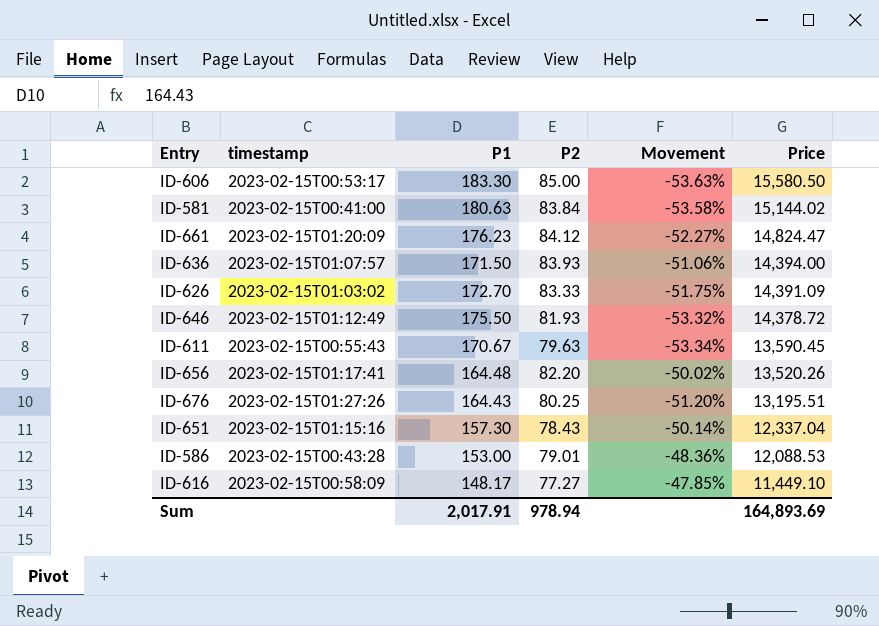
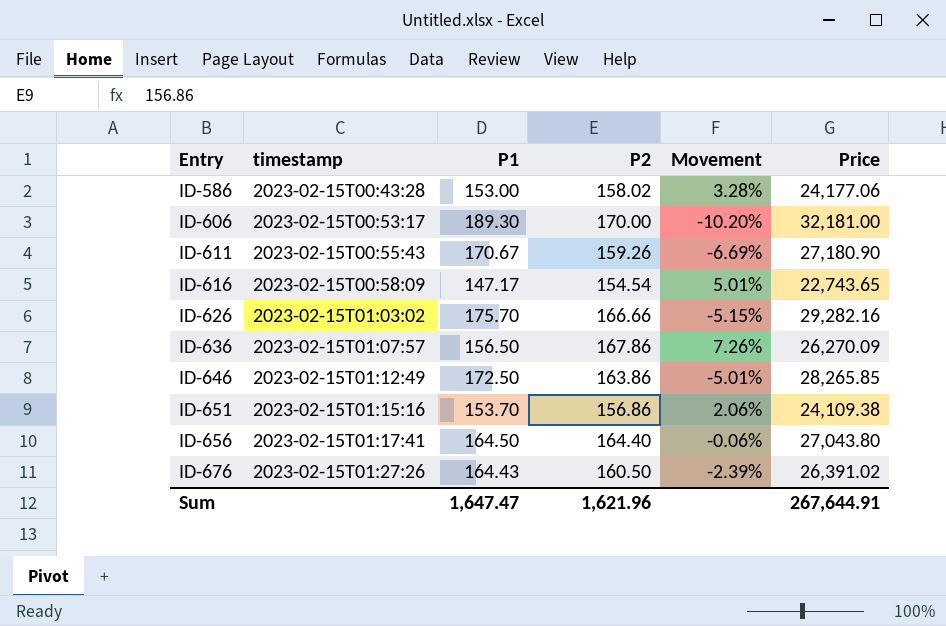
row order: Price descending -> Entry ascending
row ID-581: 2023-02-15T00:41:00 | 180.63 | 83.84 | -53.58% | 15,144.02 -> none
row ID-661: 2023-02-15T01:20:09 | 176.23 | 84.12 | -52.27% | 14,824.47 -> none
ID-586 | P2: 79.01 -> 158.02
ID-586 | Movement: -48.36% -> 3.28%
ID-586 | Price: 12,088.53 -> 24,177.06
ID-606 | P1: 183.30 -> 189.30
ID-606 | P2: 85.00 -> 170.00
ID-606 | Movement: -53.63% -> -10.20%
ID-606 | Price: 15,580.50 -> 32,181.00
ID-611 | P2: 79.63 -> 159.26
ID-611 | Movement: -53.34% -> -6.69%
ID-611 | Price: 13,590.45 -> 27,180.90
ID-616 | P1: 148.17 -> 147.17
ID-616 | P2: 77.27 -> 154.54
ID-616 | Movement: -47.85% -> 5.01%
ID-616 | Price: 11,449.10 -> 22,743.65
ID-626 | P1: 172.70 -> 175.70
ID-626 | P2: 83.33 -> 166.66
ID-626 | Movement: -51.75% -> -5.15%
ID-626 | Price: 14,391.09 -> 29,282.16
ID-636 | P1: 171.50 -> 156.50
ID-636 | P2: 83.93 -> 167.86
ID-636 | Movement: -51.06% -> 7.26%
ID-636 | Price: 14,394.00 -> 26,270.09
ID-646 | P1: 175.50 -> 172.50
ID-646 | P2: 81.93 -> 163.86
ID-646 | Movement: -53.32% -> -5.01%
ID-646 | Price: 14,378.72 -> 28,265.85
ID-651 | P1: 157.30 -> 153.70
ID-651 | P2: 78.43 -> 156.86
ID-651 | Movement: -50.14% -> 2.06%
ID-651 | Price: 12,337.04 -> 24,109.38
ID-656 | P1: 164.48 -> 164.50
ID-656 | P2: 82.20 -> 164.40
ID-656 | Movement: -50.02% -> -0.06%
ID-656 | Price: 13,520.26 -> 27,043.80
ID-676 | P2: 80.25 -> 160.50
ID-676 | Movement: -51.20% -> -2.39%
ID-676 | Price: 13,195.51 -> 26,391.02
Sum | P1: 2,017.91 -> 1,647.47
Sum | P2: 978.94 -> 1,621.96
Sum | Price: 164,893.69 -> 267,644.91

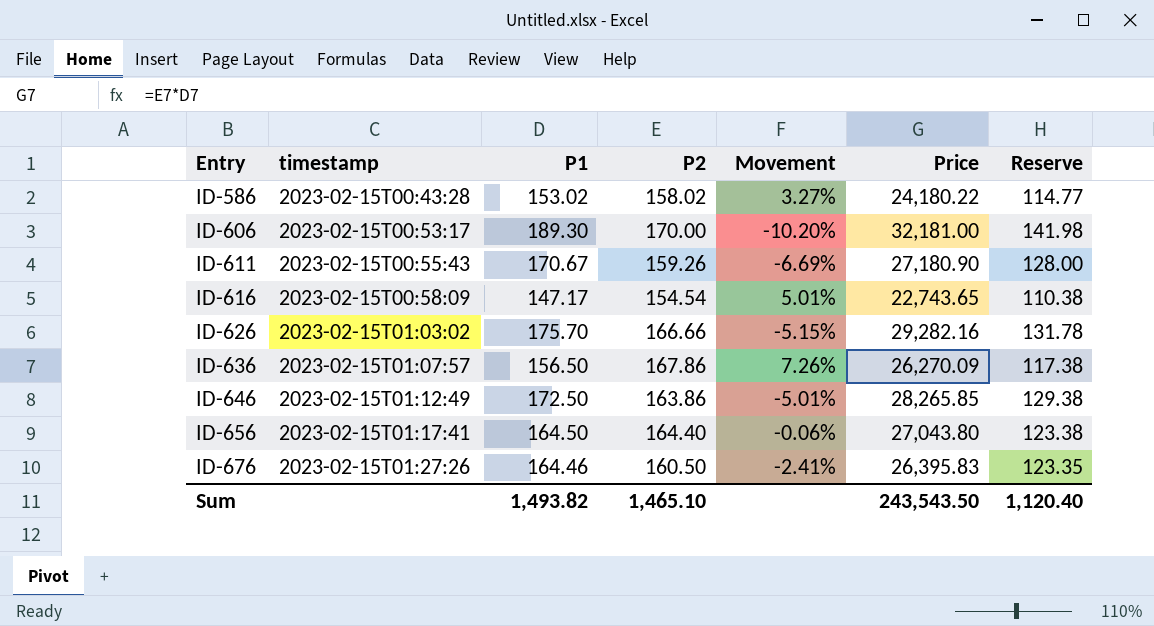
column Reserve | formula: none -> [P1] * 0.75
row ID-651: 2023-02-15T01:15:16 | 153.70 | 156.86 | 2.06% | 24,109.38 -> none
ID-586 | P1: 153.00 -> 153.02
ID-586 | Movement: 3.28% -> 3.27%
ID-586 | Price: 24,177.06 -> 24,180.22
ID-676 | P1: 164.43 -> 164.46
ID-676 | Movement: -2.39% -> -2.41%
ID-676 | Price: 26,391.02 -> 26,395.83
Sum | P1: 1,647.47 -> 1,493.82
Sum | P2: 1,621.96 -> 1,465.10
Sum | Price: 267,644.91 -> 243,543.50

